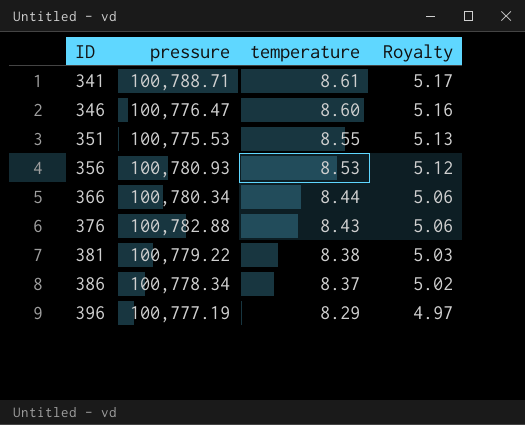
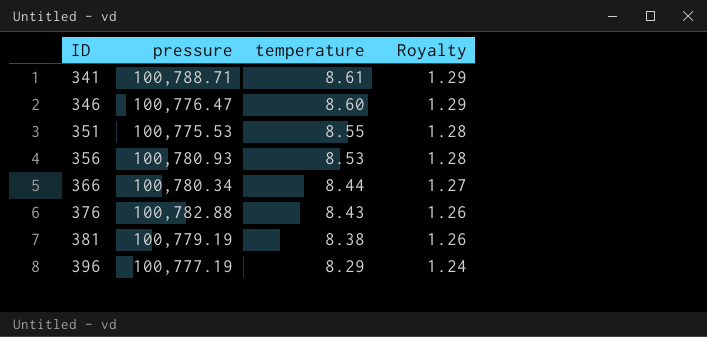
column Royalty | formula: [temperature] * 0.6 -> [temperature] * 0.15
row 386: 100,778.34 | 8.37 | 5.02 -> none
381 | pressure: 100,779.22 -> 100,779.19

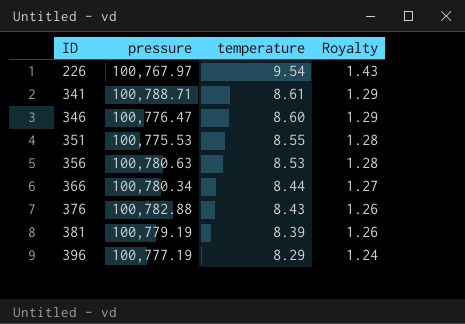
row 226: none -> 100,767.97 | 9.54 | 1.43
356 | pressure: 100,780.93 -> 100,780.63
381 | temperature: 8.38 -> 8.39

